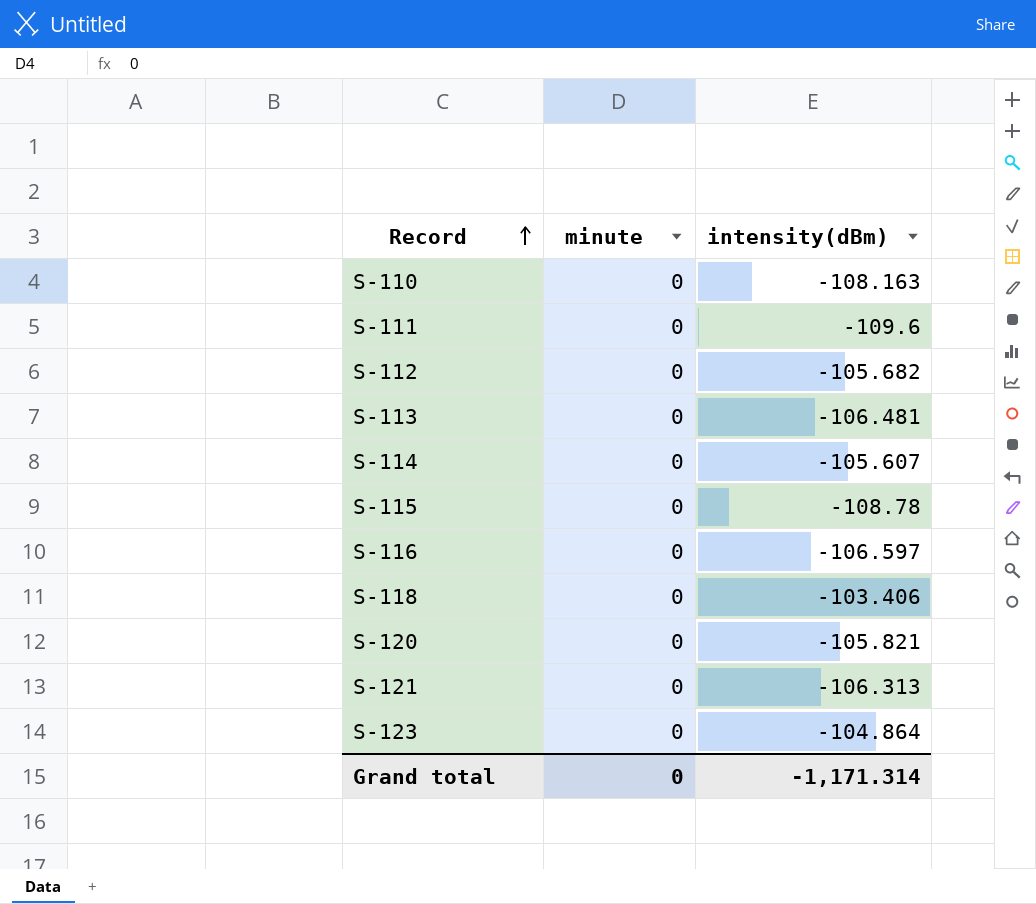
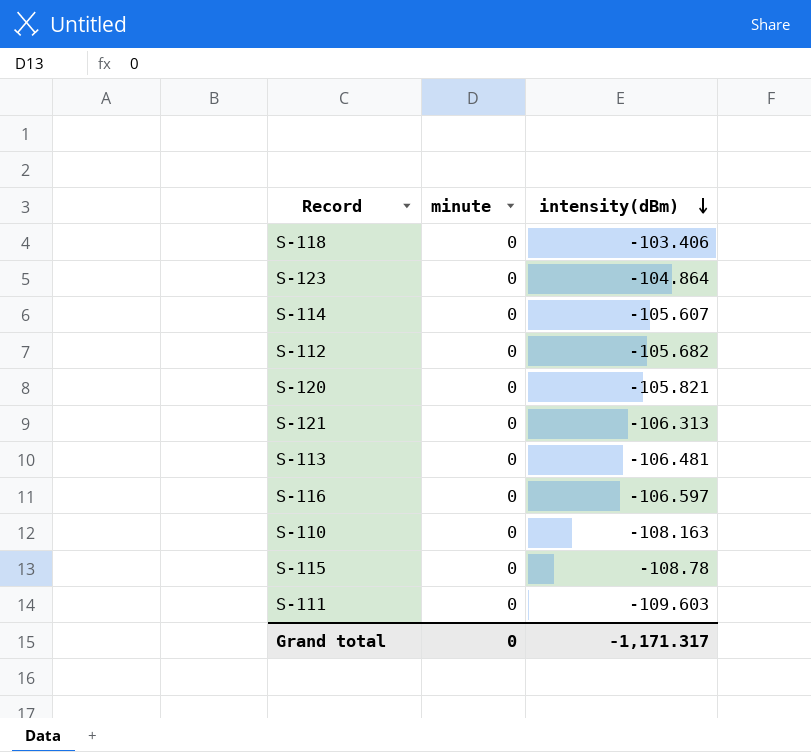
row order: Record ascending -> intensity(dBm) descending
S-111 | intensity(dBm): -109.6 -> -109.603
Grand total | intensity(dBm): -1,171.314 -> -1,171.317

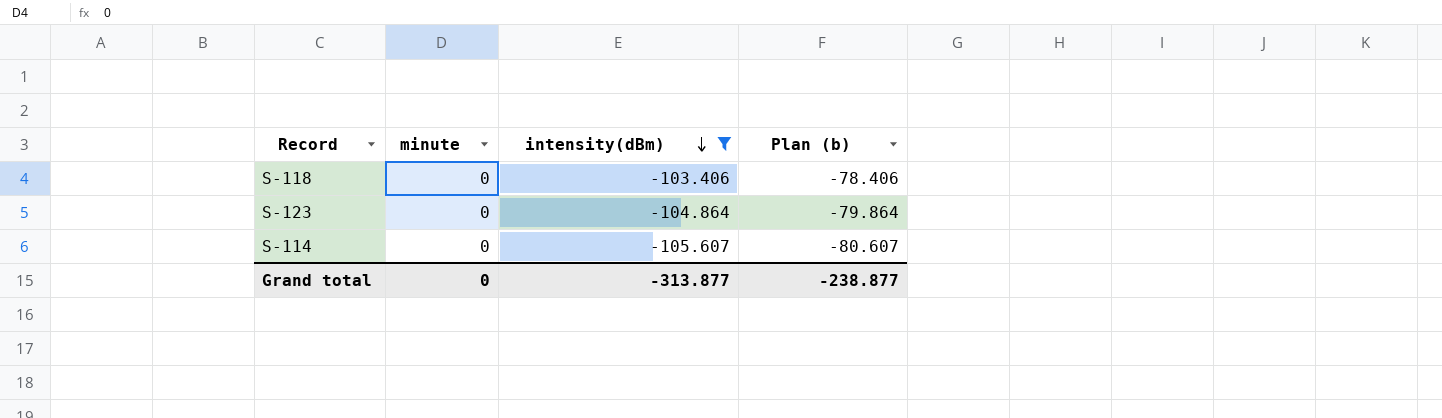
filter: none -> intensity(dBm) >= -105.607
column Plan (b) | formula: none -> [intensity(dBm)] + 25
Grand total | intensity(dBm): -1,171.317 -> -313.877

